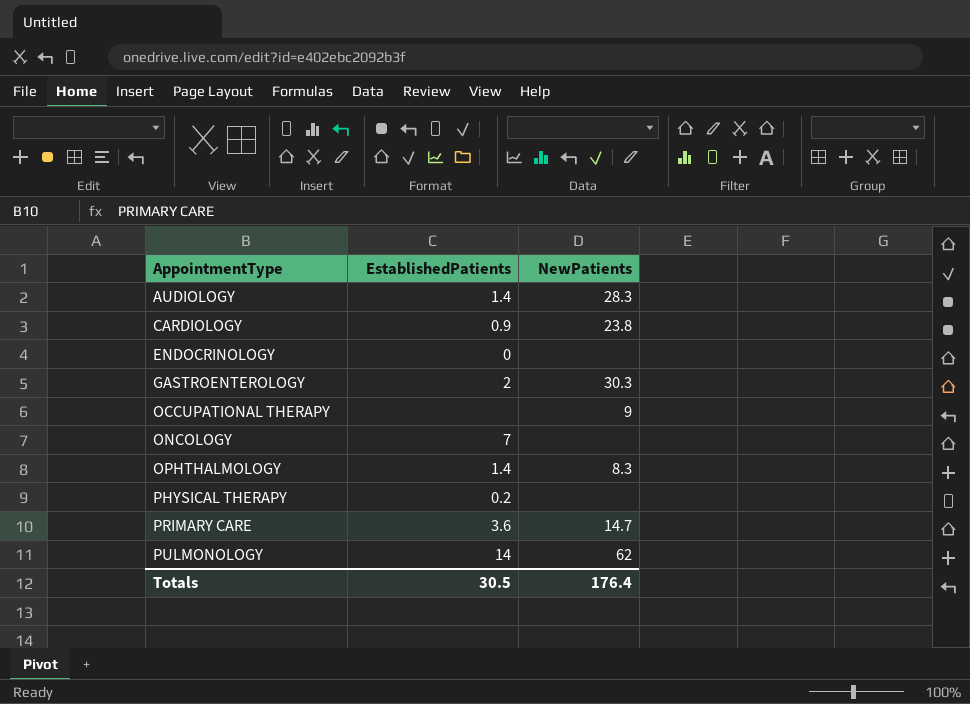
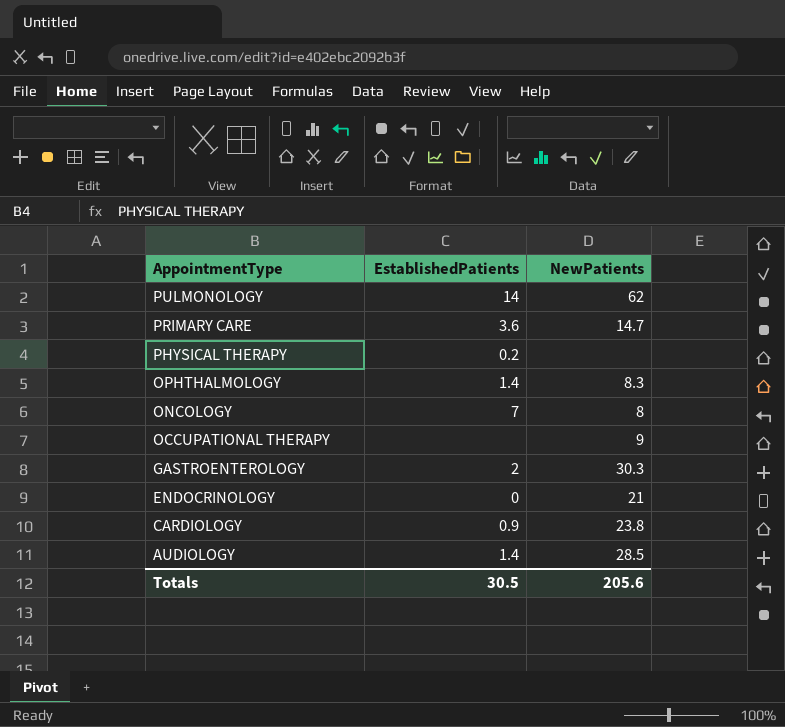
row order: AppointmentType ascending -> AppointmentType descending
ONCOLOGY | NewPatients: none -> 8
ENDOCRINOLOGY | NewPatients: none -> 21
AUDIOLOGY | NewPatients: 28.3 -> 28.5
Totals | NewPatients: 176.4 -> 205.6

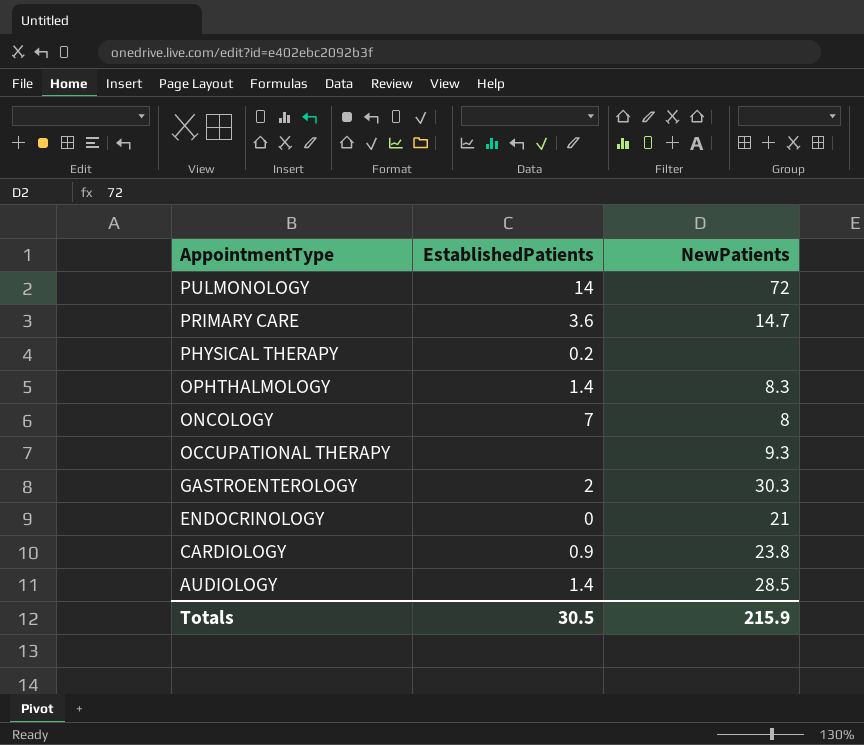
PULMONOLOGY | NewPatients: 62 -> 72
OCCUPATIONAL THERAPY | NewPatients: 9 -> 9.3
Totals | NewPatients: 205.6 -> 215.9

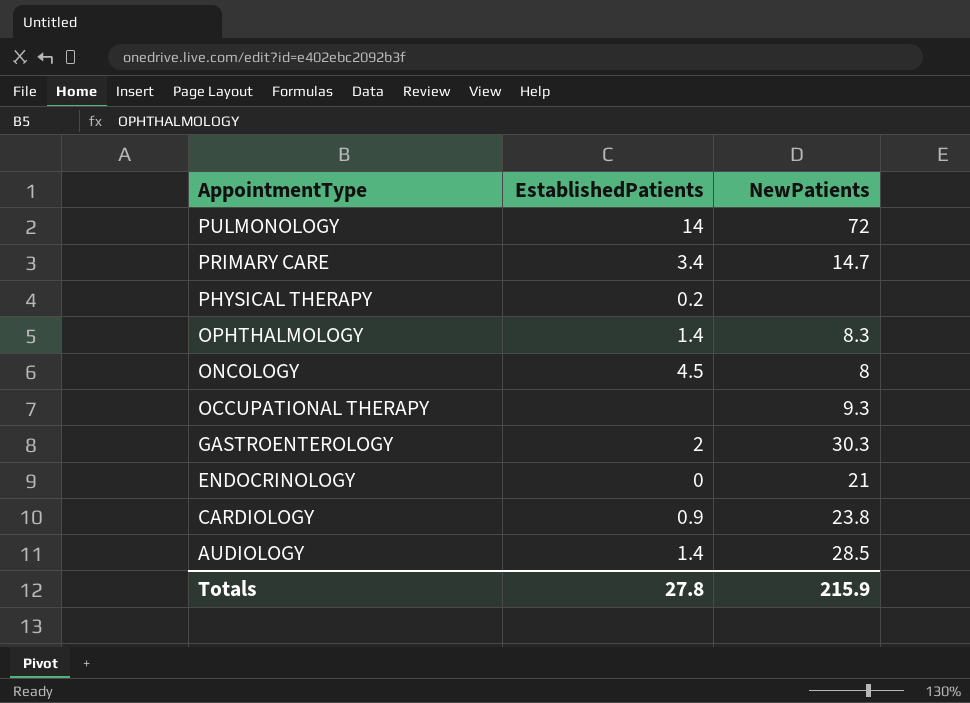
PRIMARY CARE | EstablishedPatients: 3.6 -> 3.4
ONCOLOGY | EstablishedPatients: 7 -> 4.5
Totals | EstablishedPatients: 30.5 -> 27.8

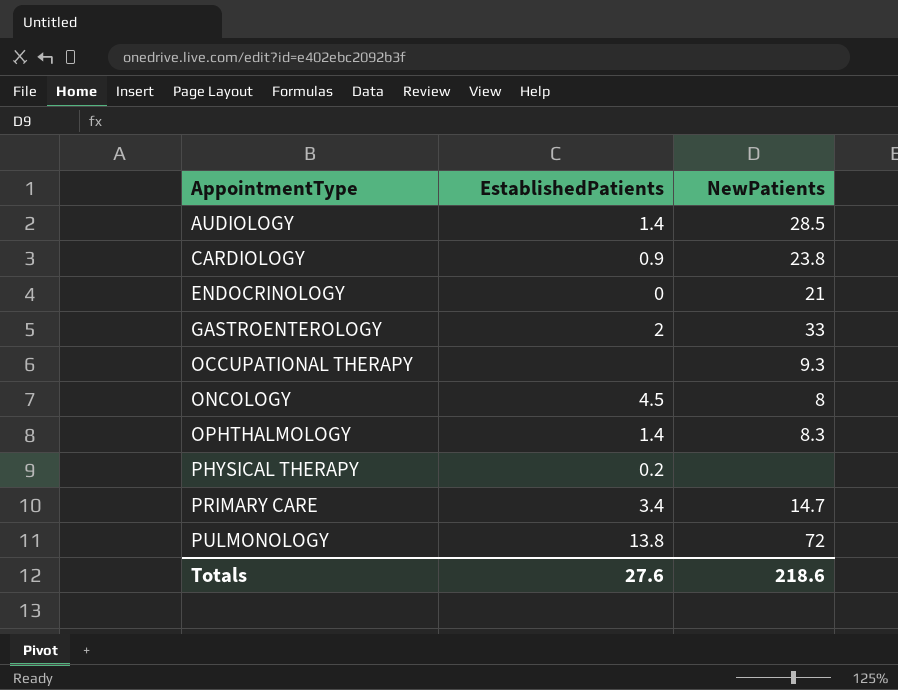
row order: AppointmentType descending -> AppointmentType ascending
GASTROENTEROLOGY | NewPatients: 30.3 -> 33
PULMONOLOGY | EstablishedPatients: 14 -> 13.8
Totals | EstablishedPatients: 27.8 -> 27.6
Totals | NewPatients: 215.9 -> 218.6

